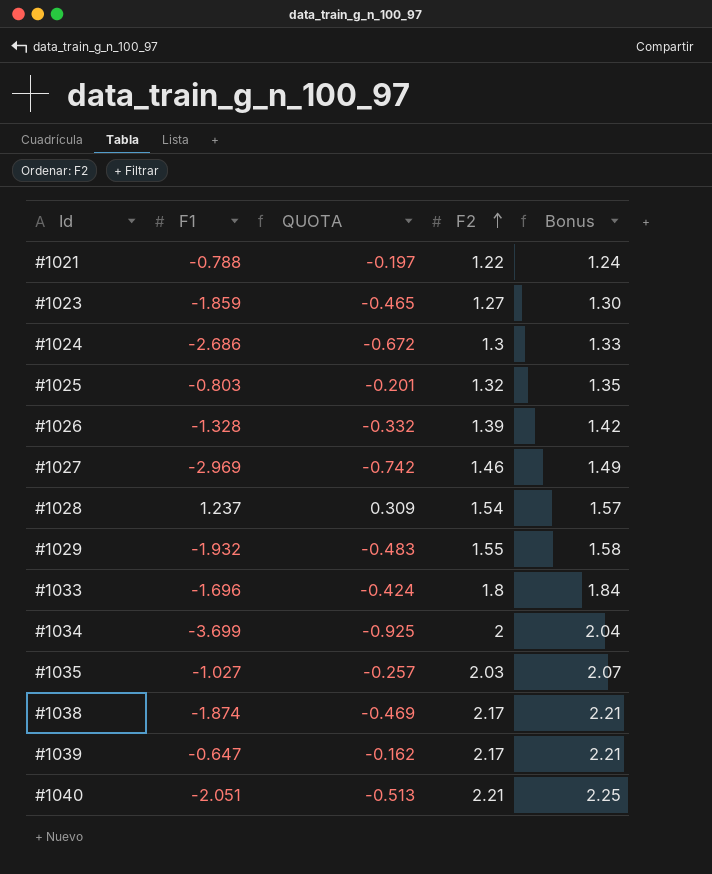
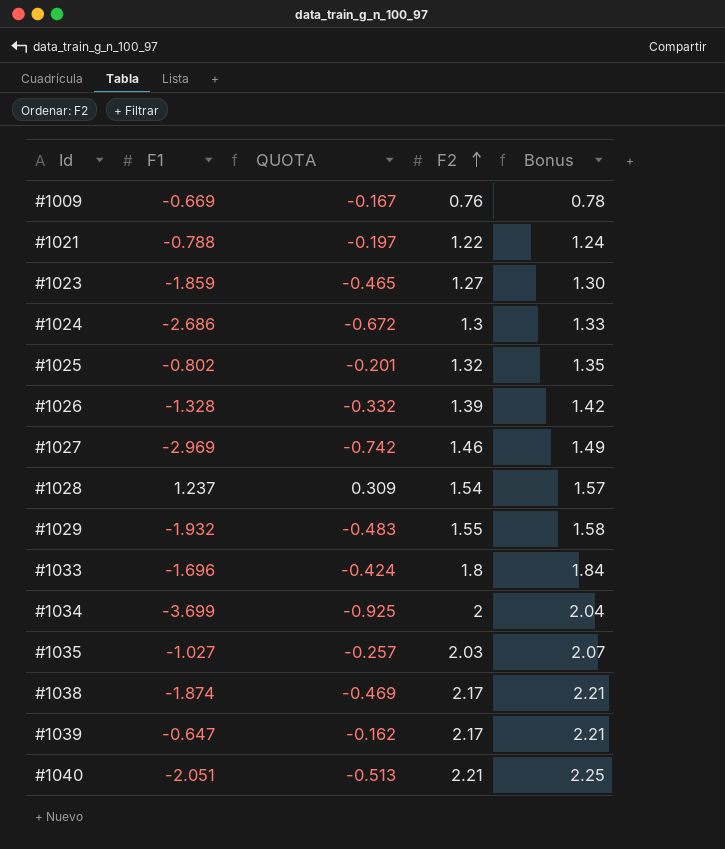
row #1009: none -> -0.669 | -0.167 | 0.76 | 0.78
#1025 | F1: -0.803 -> -0.802

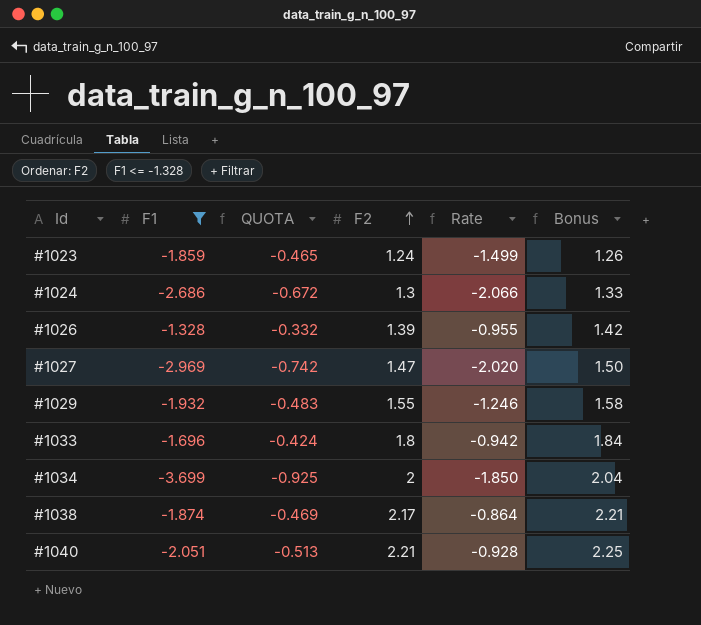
filter: none -> F1 <= -1.328
column Rate | formula: none -> [F1] / [F2]
#1023 | F2: 1.27 -> 1.24
#1023 | Bonus: 1.30 -> 1.26
#1027 | F2: 1.46 -> 1.47
#1027 | Bonus: 1.49 -> 1.50

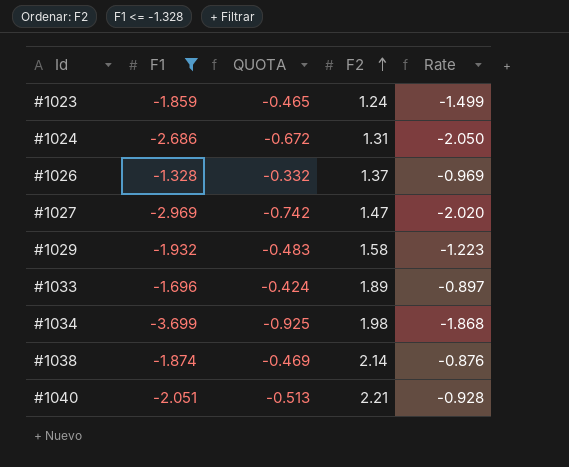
column Bonus | formula: [F2] * 1.02 -> none
#1024 | F2: 1.3 -> 1.31
#1024 | Rate: -2.066 -> -2.050
#1026 | F2: 1.39 -> 1.37
#1026 | Rate: -0.955 -> -0.969
#1029 | F2: 1.55 -> 1.58
#1029 | Rate: -1.246 -> -1.223
#1033 | F2: 1.8 -> 1.89
#1033 | Rate: -0.942 -> -0.897
#1034 | F2: 2 -> 1.98
#1034 | Rate: -1.850 -> -1.868
#1038 | F2: 2.17 -> 2.14
#1038 | Rate: -0.864 -> -0.876

